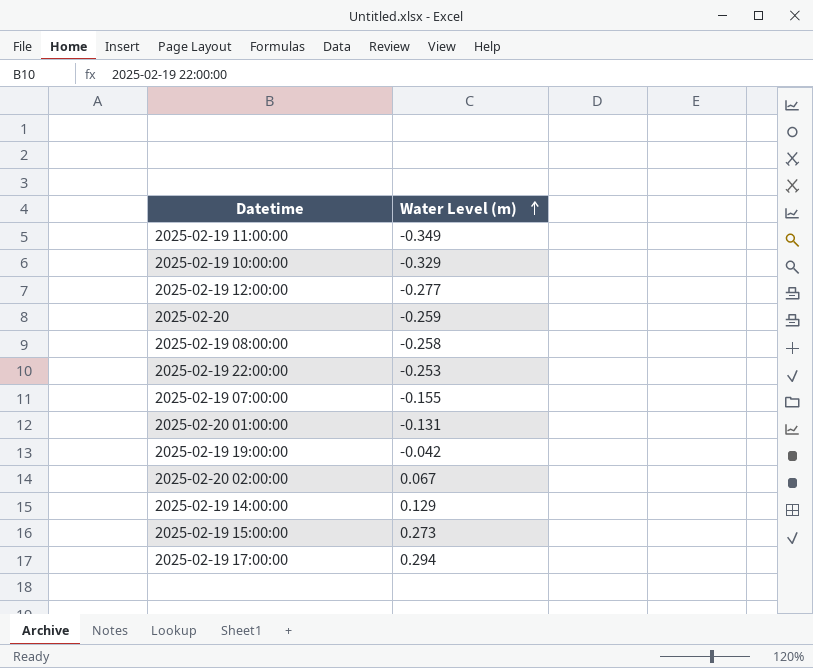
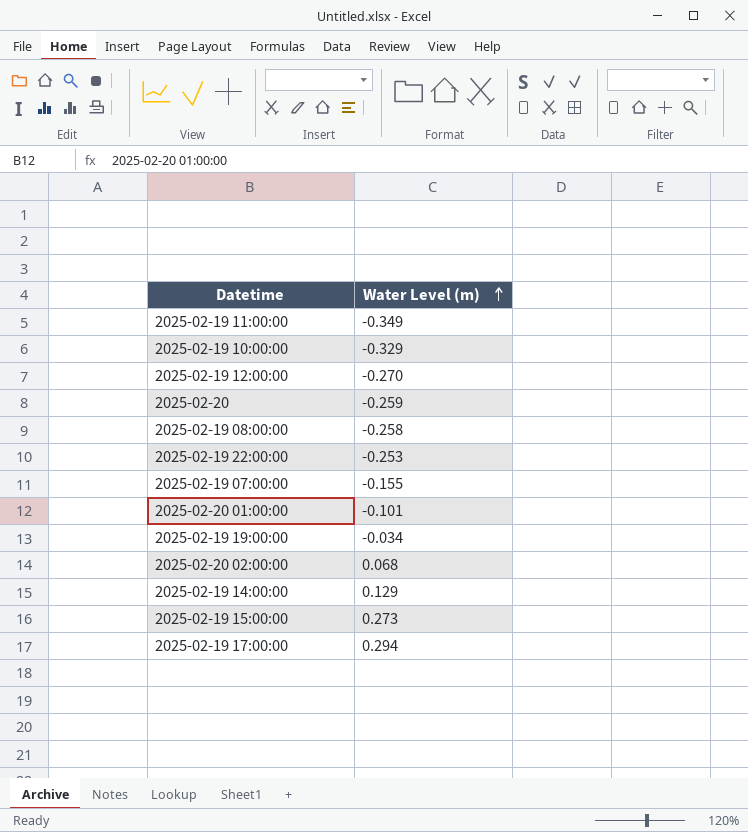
2025-02-19 12:00:00 | Water Level (m): -0.277 -> -0.270
2025-02-20 01:00:00 | Water Level (m): -0.131 -> -0.101
2025-02-19 19:00:00 | Water Level (m): -0.042 -> -0.034
2025-02-20 02:00:00 | Water Level (m): 0.067 -> 0.068

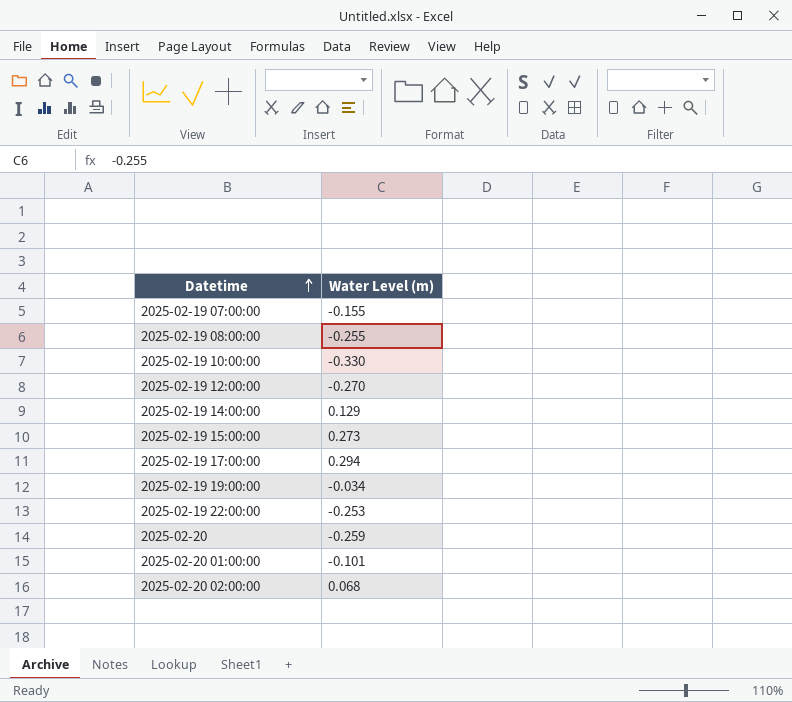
row order: Water Level (m) ascending -> Datetime ascending
row 2025-02-19 11:00:00: -0.349 -> none
2025-02-19 08:00:00 | Water Level (m): -0.258 -> -0.255
2025-02-19 10:00:00 | Water Level (m): -0.329 -> -0.330

